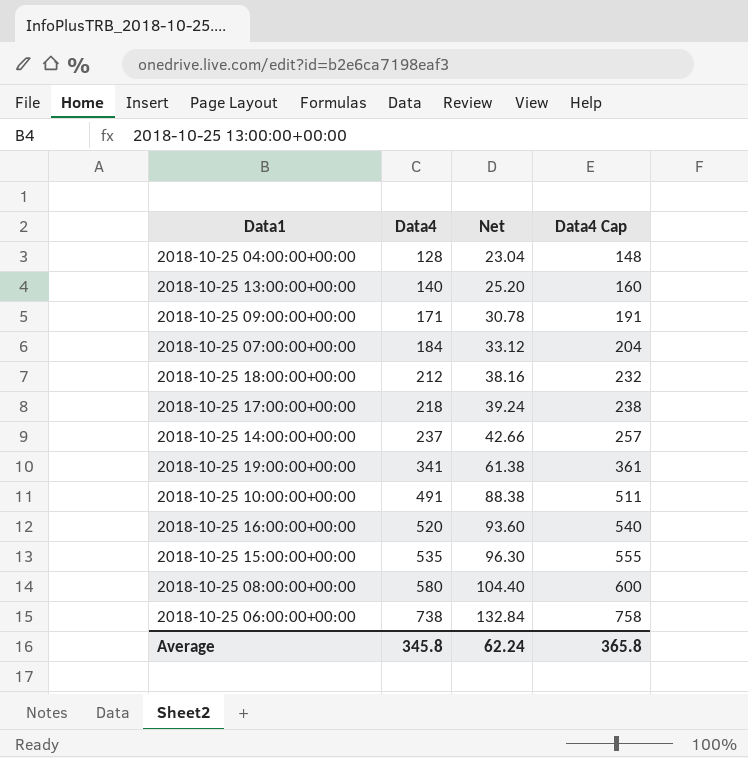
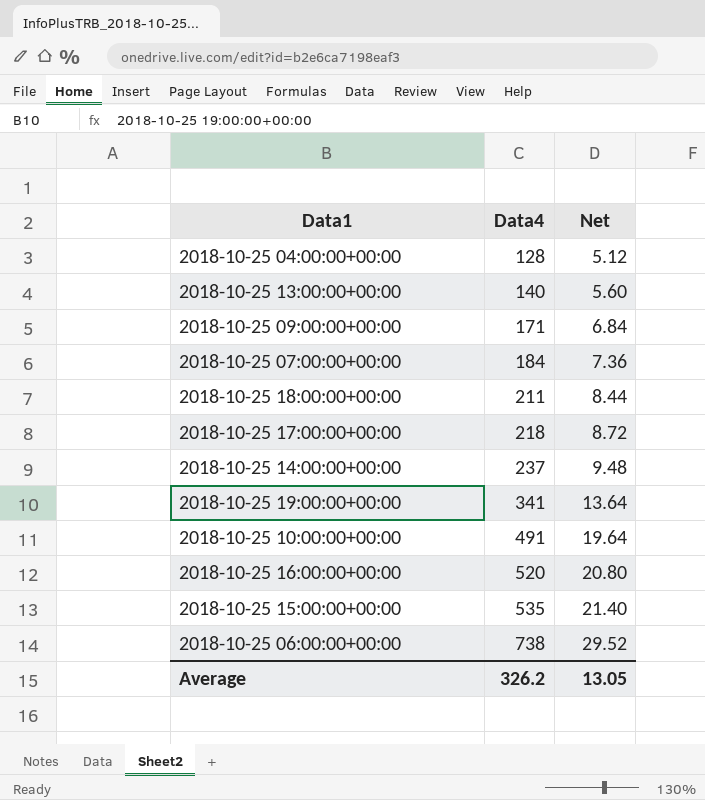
column Data4 Cap | formula: [Data4] + 20 -> none
column Net | formula: [Data4] * 0.18 -> [Data4] * 0.04
row 2018-10-25 08:00:00+00:00: 580 | 104.40 | 600 -> none
2018-10-25 18:00:00+00:00 | Data4: 212 -> 211
Average | Data4: 345.8 -> 326.2
Average | Net: 62.24 -> 13.05

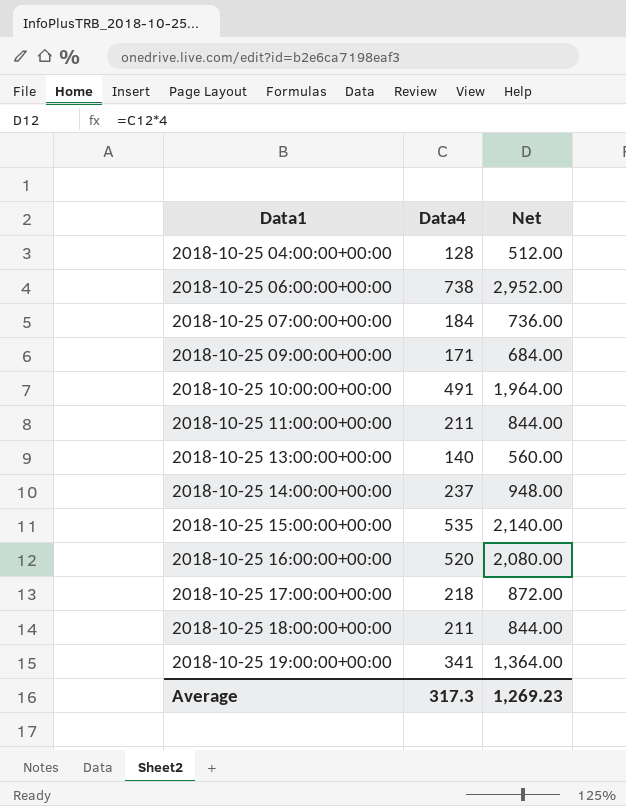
row order: Data4 ascending -> Data1 ascending
column Net | formula: [Data4] * 0.04 -> [Data4] * 4
row 2018-10-25 11:00:00+00:00: none -> 211 | 844.00
Average | Data4: 326.2 -> 317.3
Average | Net: 13.05 -> 1,269.23

